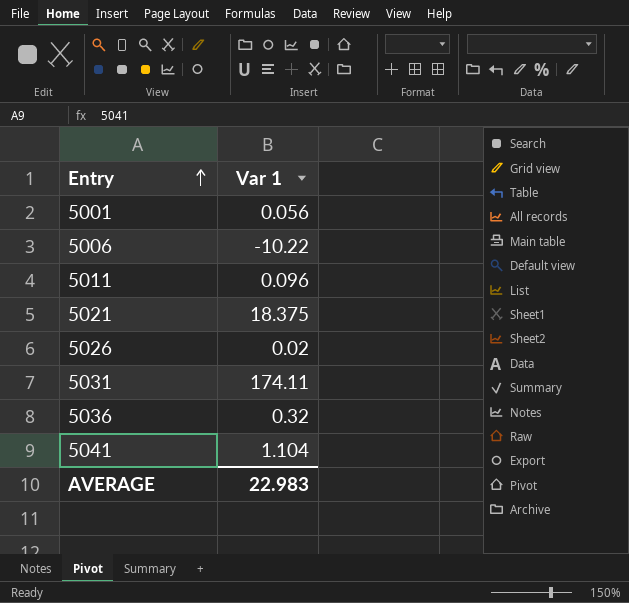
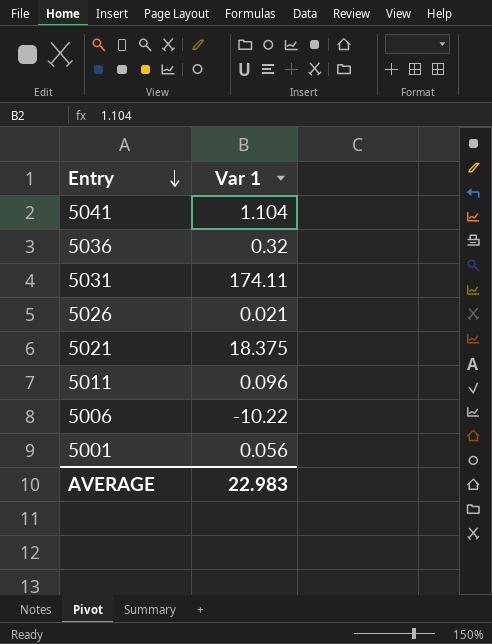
row order: Entry ascending -> Entry descending
5026 | Var 1: 0.02 -> 0.021

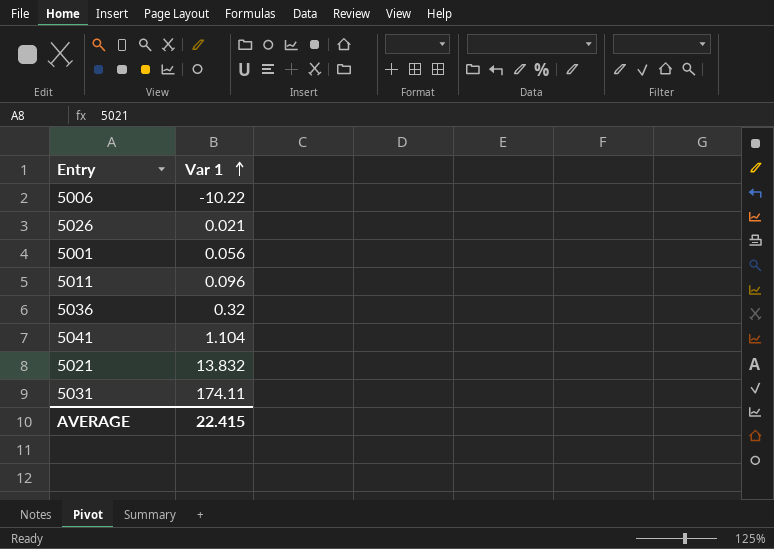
row order: Entry descending -> Var 1 ascending
5021 | Var 1: 18.375 -> 13.832
AVERAGE | Var 1: 22.983 -> 22.415

